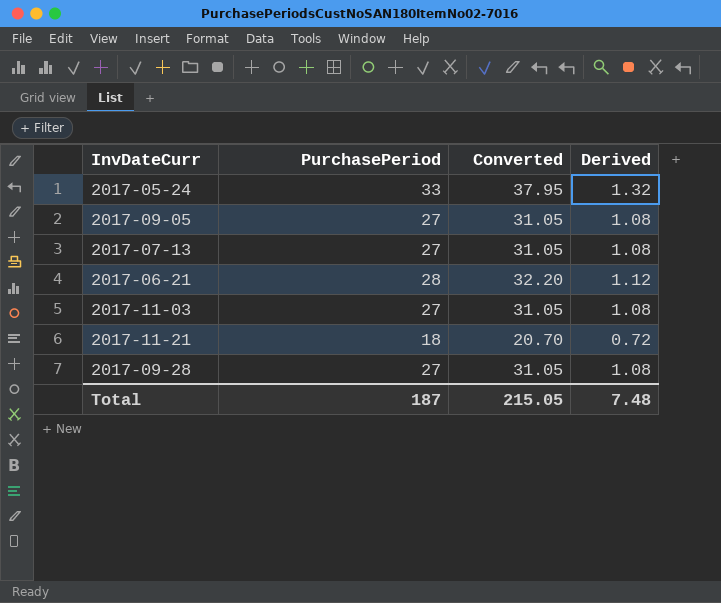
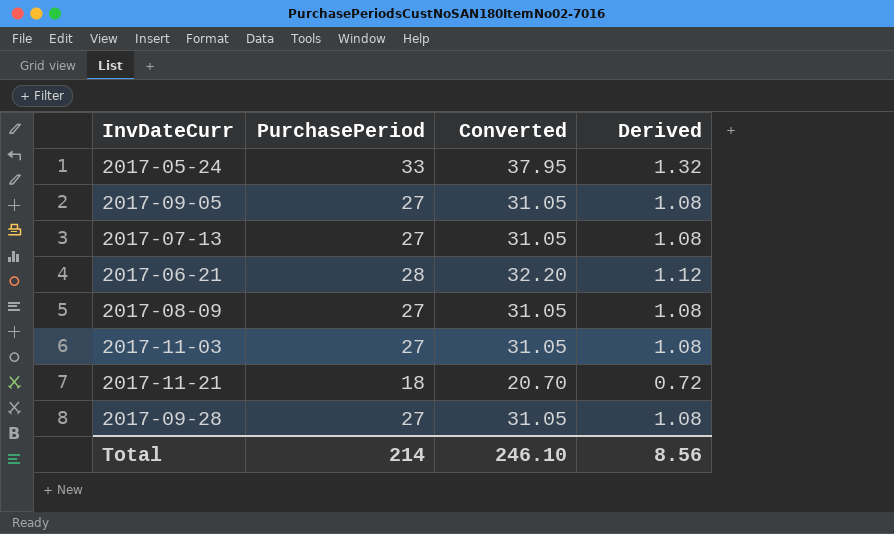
row 2017-08-09: none -> 27 | 31.05 | 1.08
Total | PurchasePeriod: 187 -> 214
Total | Converted: 215.05 -> 246.10
Total | Derived: 7.48 -> 8.56

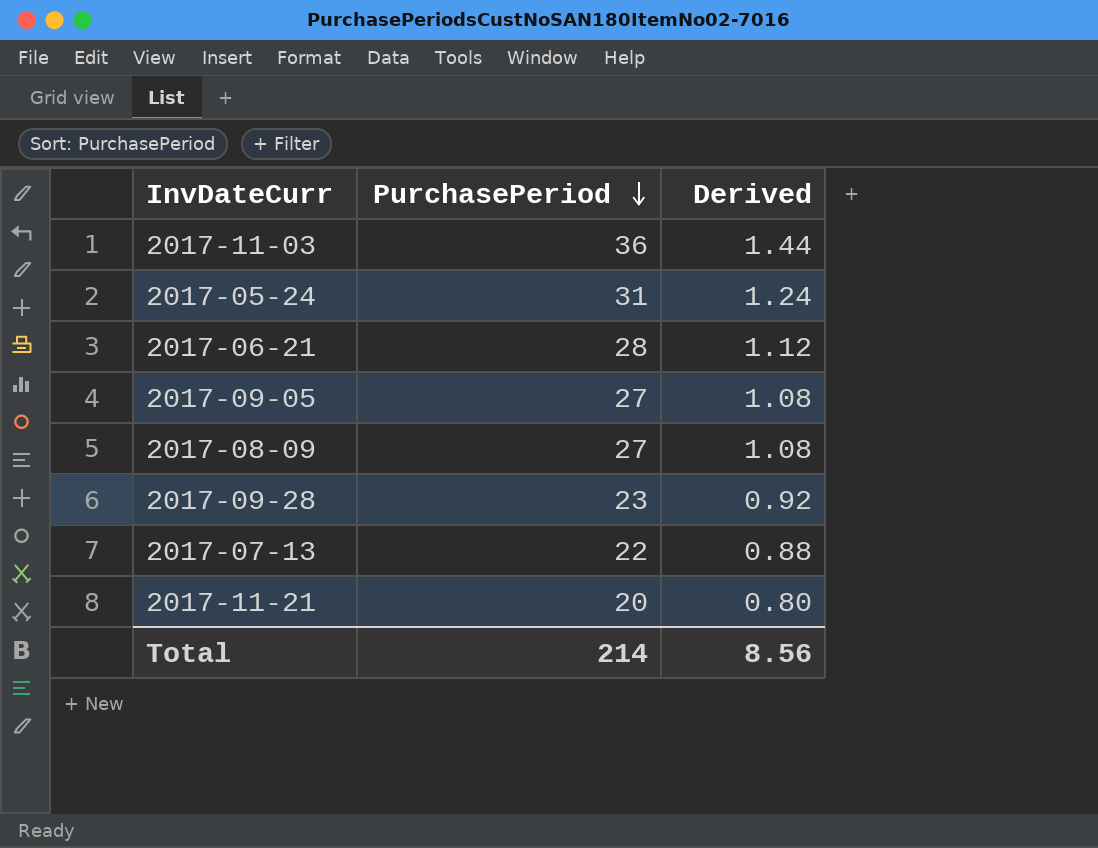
row order: none -> PurchasePeriod descending
column Converted | formula: [PurchasePeriod] * 1.15 -> none
2017-11-03 | PurchasePeriod: 27 -> 36
2017-11-03 | Derived: 1.08 -> 1.44
2017-05-24 | PurchasePeriod: 33 -> 31
2017-05-24 | Derived: 1.32 -> 1.24
2017-09-28 | PurchasePeriod: 27 -> 23
2017-09-28 | Derived: 1.08 -> 0.92
2017-07-13 | PurchasePeriod: 27 -> 22
2017-07-13 | Derived: 1.08 -> 0.88
2017-11-21 | PurchasePeriod: 18 -> 20
2017-11-21 | Derived: 0.72 -> 0.80

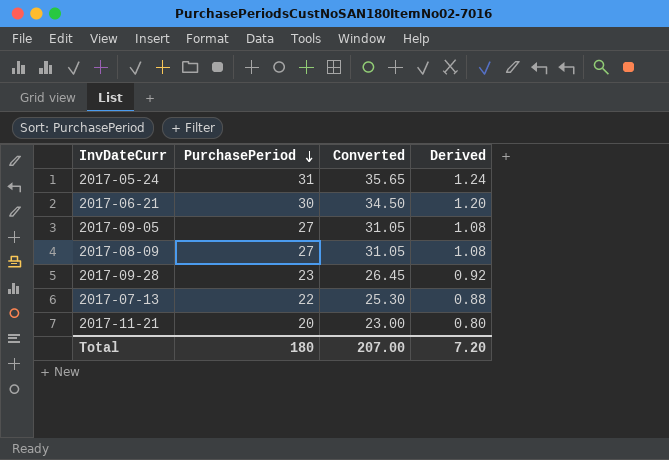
column Converted | formula: none -> [PurchasePeriod] * 1.15
row 2017-11-03: 36 | 1.44 -> none
2017-06-21 | PurchasePeriod: 28 -> 30
2017-06-21 | Derived: 1.12 -> 1.20
Total | PurchasePeriod: 214 -> 180
Total | Derived: 8.56 -> 7.20

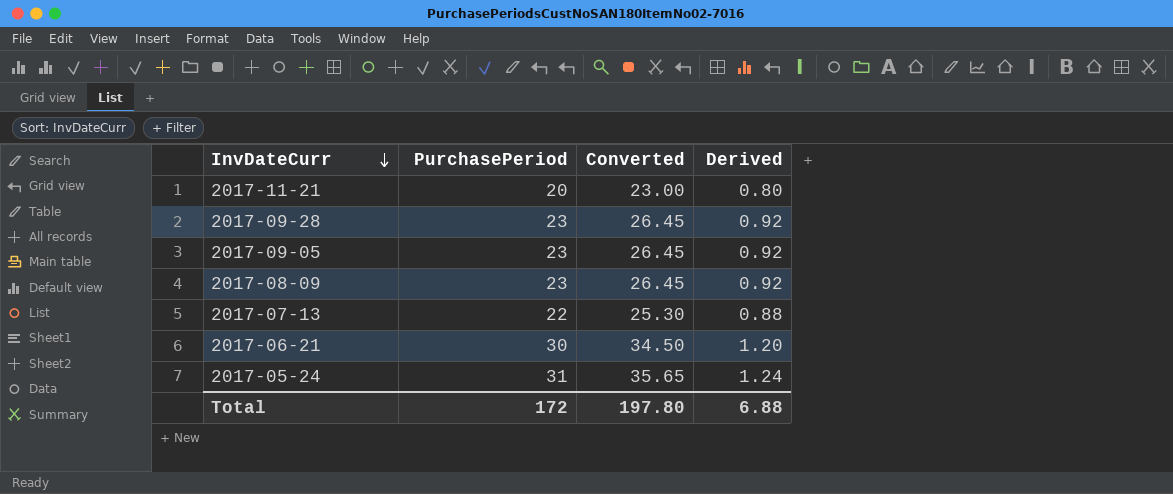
row order: PurchasePeriod descending -> InvDateCurr descending
2017-09-05 | PurchasePeriod: 27 -> 23
2017-09-05 | Converted: 31.05 -> 26.45
2017-09-05 | Derived: 1.08 -> 0.92
2017-08-09 | PurchasePeriod: 27 -> 23
2017-08-09 | Converted: 31.05 -> 26.45
2017-08-09 | Derived: 1.08 -> 0.92
Total | PurchasePeriod: 180 -> 172
Total | Converted: 207.00 -> 197.80
Total | Derived: 7.20 -> 6.88

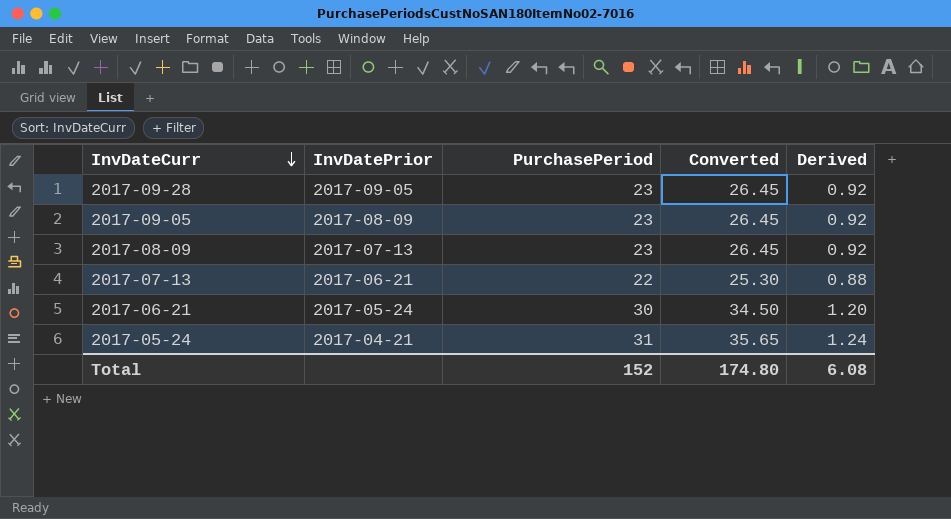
column InvDatePrior | position: none -> 2
row 2017-11-21: 20 | 23.00 | 0.80 -> none
Total | PurchasePeriod: 172 -> 152
Total | Converted: 197.80 -> 174.80
Total | Derived: 6.88 -> 6.08

